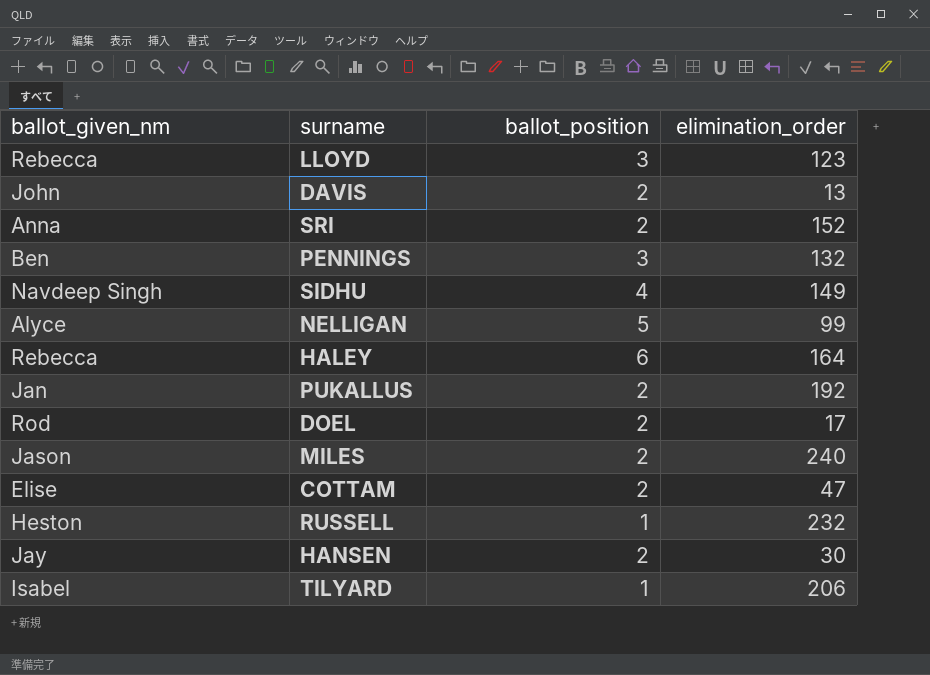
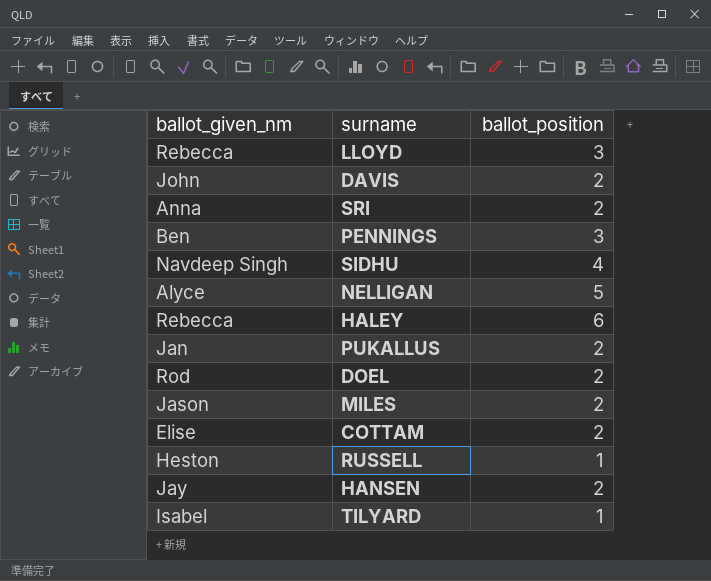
column elimination_order | position: 4 -> none

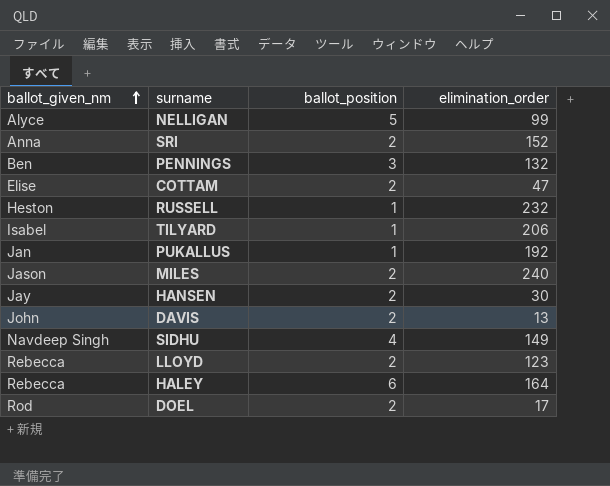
row order: none -> ballot_given_nm ascending
column elimination_order | position: none -> 4
PUKALLUS | ballot_position: 2 -> 1
LLOYD | ballot_position: 3 -> 2

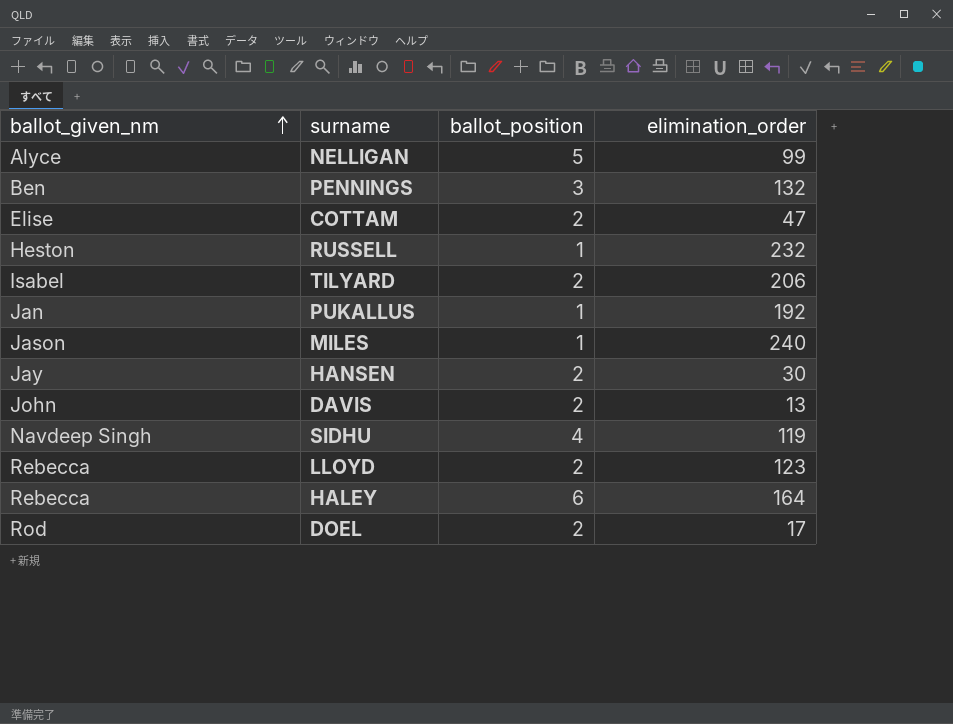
row SRI: Anna | 2 | 152 -> none
TILYARD | ballot_position: 1 -> 2
MILES | ballot_position: 2 -> 1
SIDHU | elimination_order: 149 -> 119

